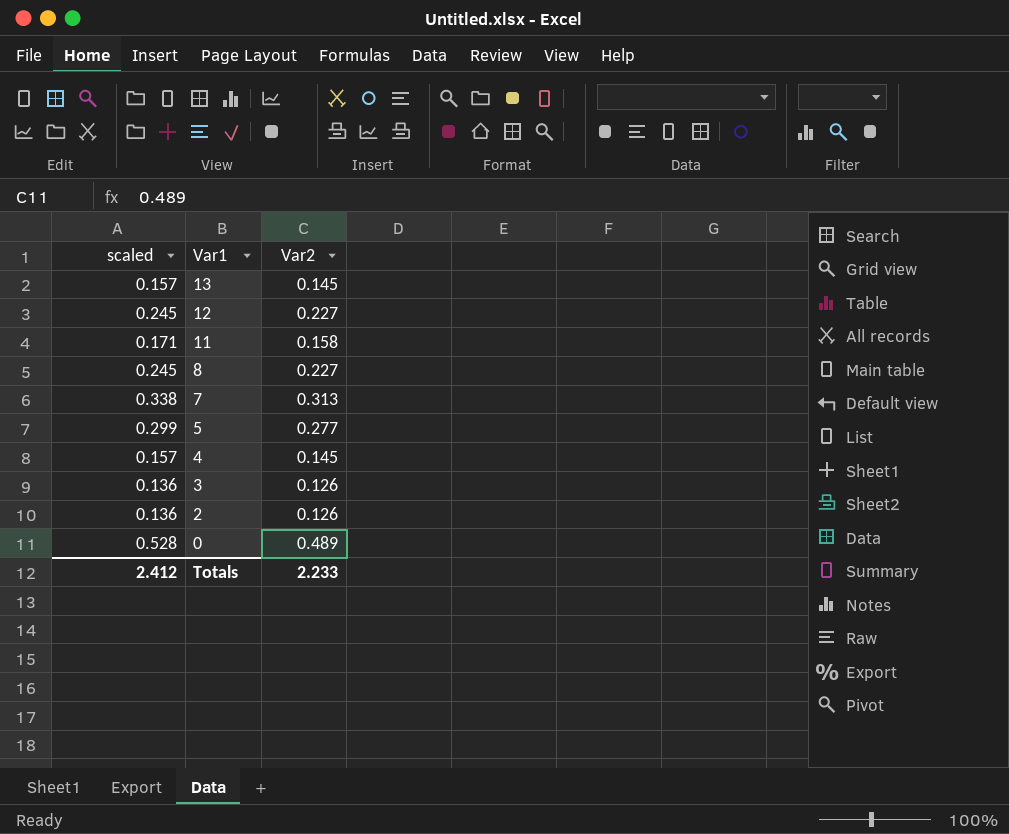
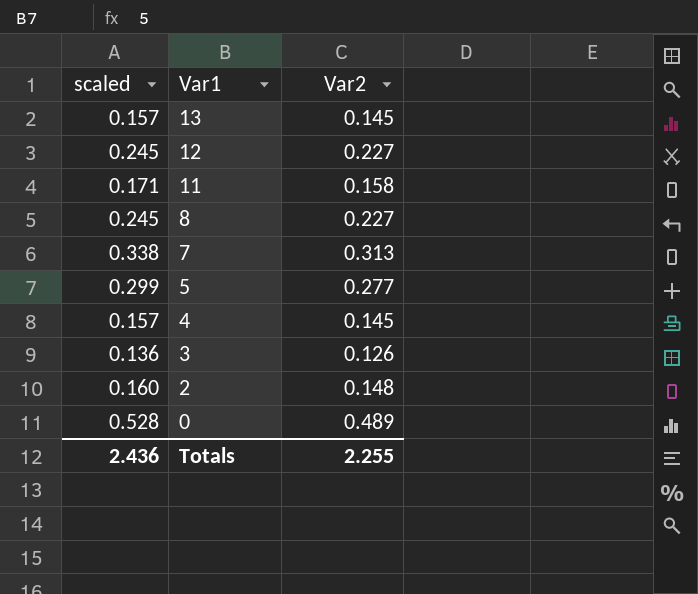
2 | scaled: 0.136 -> 0.160
2 | Var2: 0.126 -> 0.148
Totals | scaled: 2.412 -> 2.436
Totals | Var2: 2.233 -> 2.255

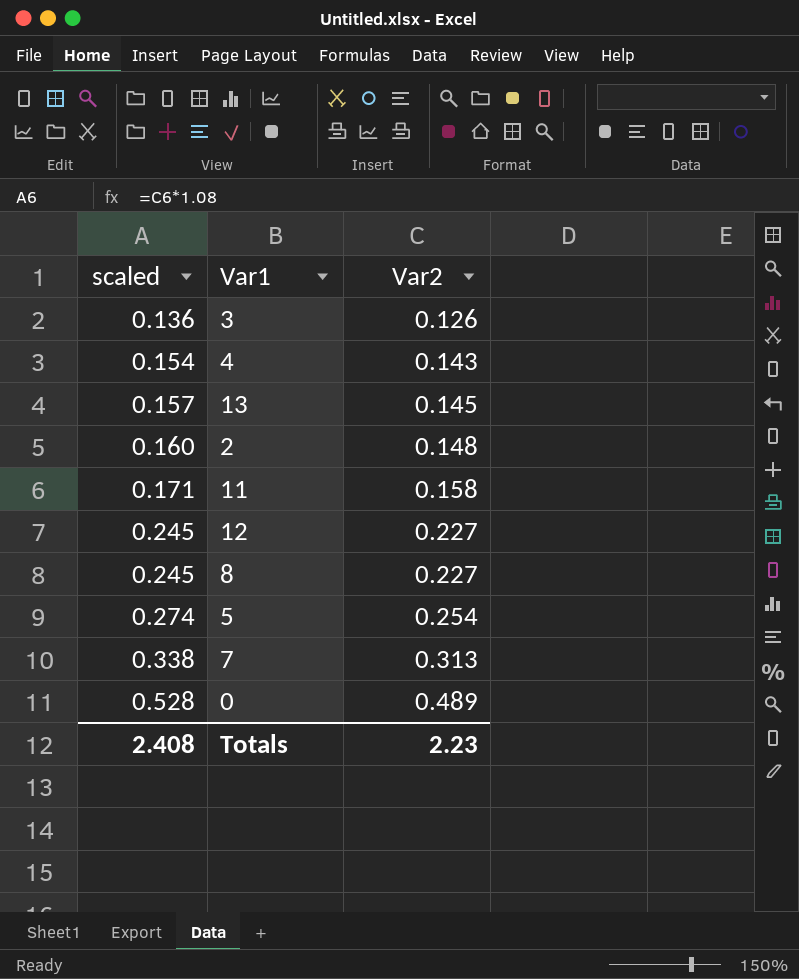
row order: Var1 descending -> scaled ascending
4 | scaled: 0.157 -> 0.154
4 | Var2: 0.145 -> 0.143
5 | scaled: 0.299 -> 0.274
5 | Var2: 0.277 -> 0.254
Totals | scaled: 2.436 -> 2.408
Totals | Var2: 2.255 -> 2.23

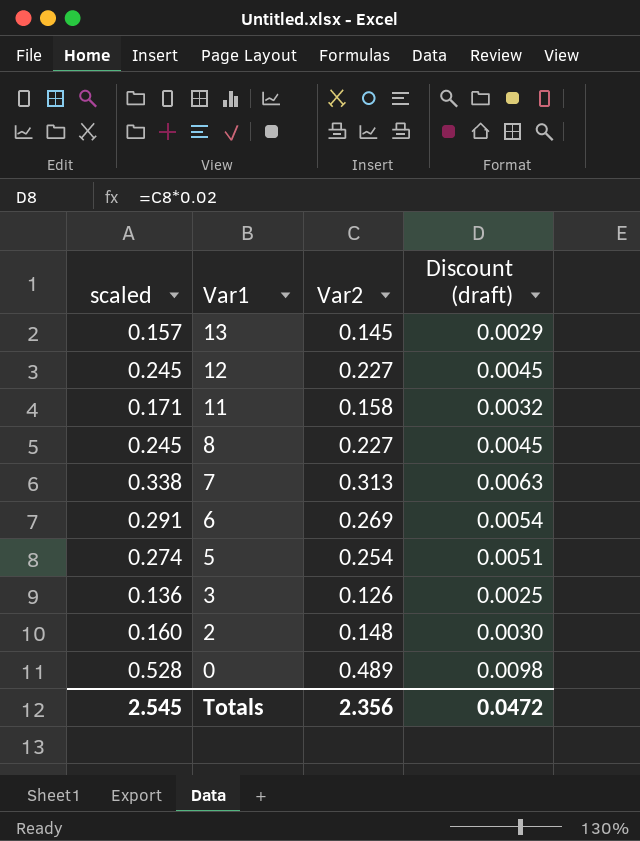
row order: scaled ascending -> Var1 descending
column Discount (draft) | formula: none -> [Var2] * 0.02
row 4: 0.154 | 0.143 -> none
row 6: none -> 0.291 | 0.269 | 0.0054
Totals | scaled: 2.408 -> 2.545
Totals | Var2: 2.23 -> 2.356

